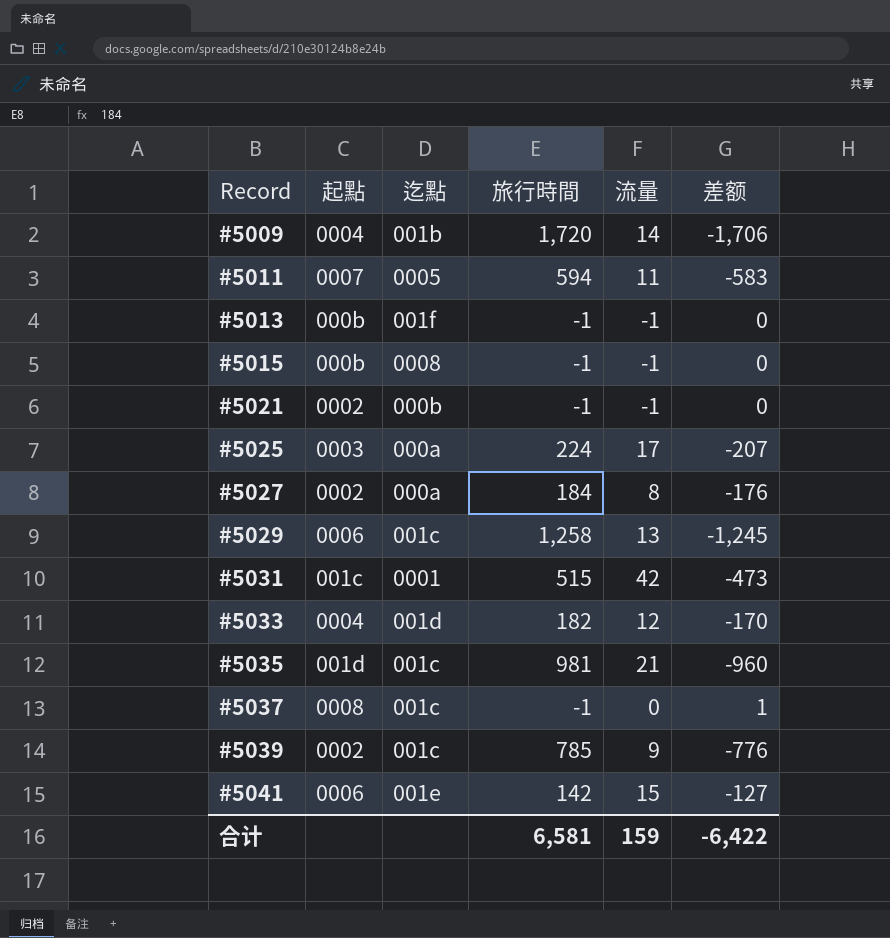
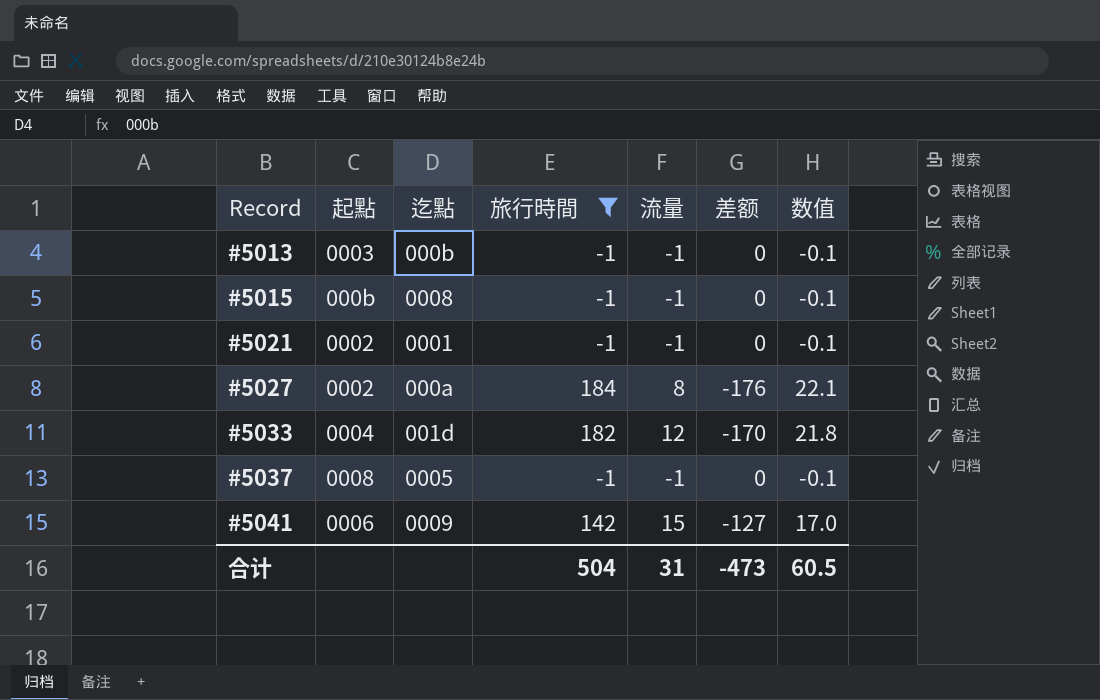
filter: none -> 旅行時間 <= 184
column 数值 | formula: none -> [旅行時間] * 0.12
#5013 | 起點: 000b -> 0003
#5013 | 迄點: 001f -> 000b
#5021 | 迄點: 000b -> 0001
#5037 | 迄點: 001c -> 0005
#5037 | 流量: 0 -> -1
#5037 | 差额: 1 -> 0
#5041 | 迄點: 001e -> 0009
合计 | 旅行時間: 6,581 -> 504
合计 | 流量: 159 -> 31
合计 | 差额: -6,422 -> -473

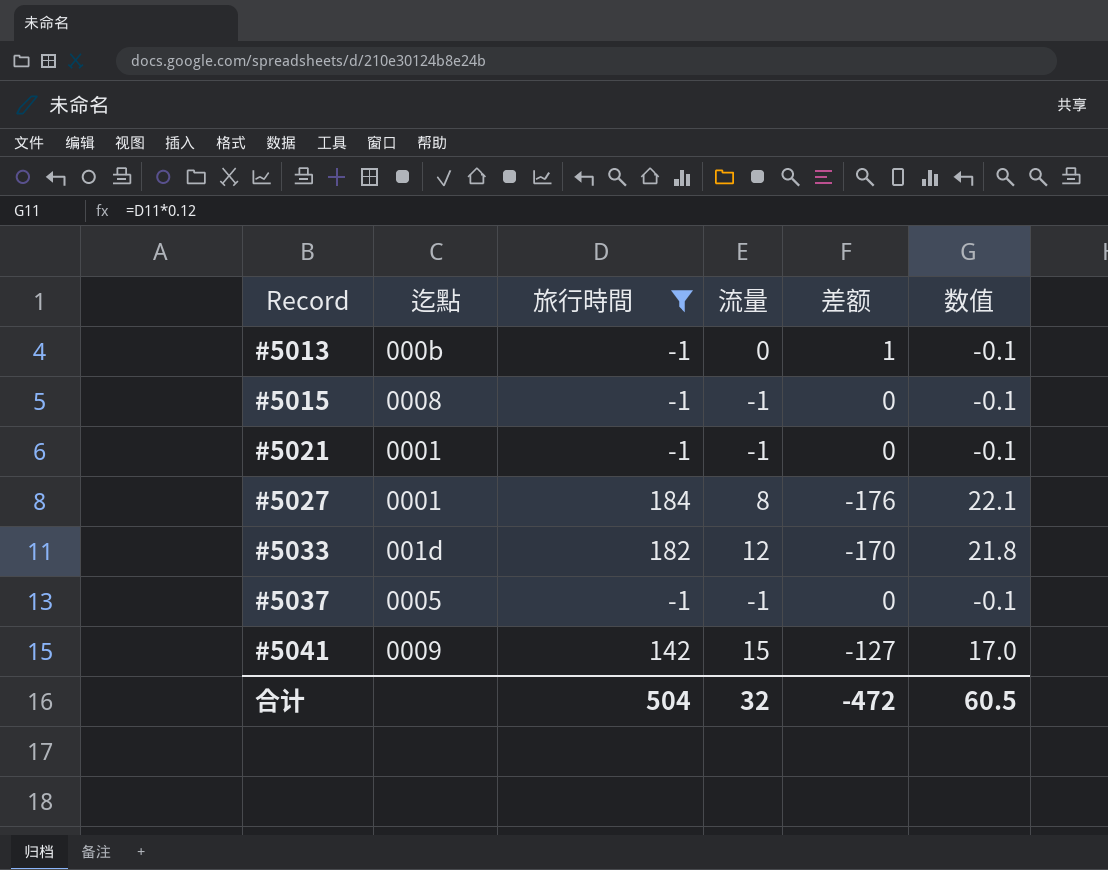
column 起點 | position: 2 -> none
#5013 | 流量: -1 -> 0
#5013 | 差额: 0 -> 1
#5027 | 迄點: 000a -> 0001
合计 | 流量: 31 -> 32
合计 | 差额: -473 -> -472

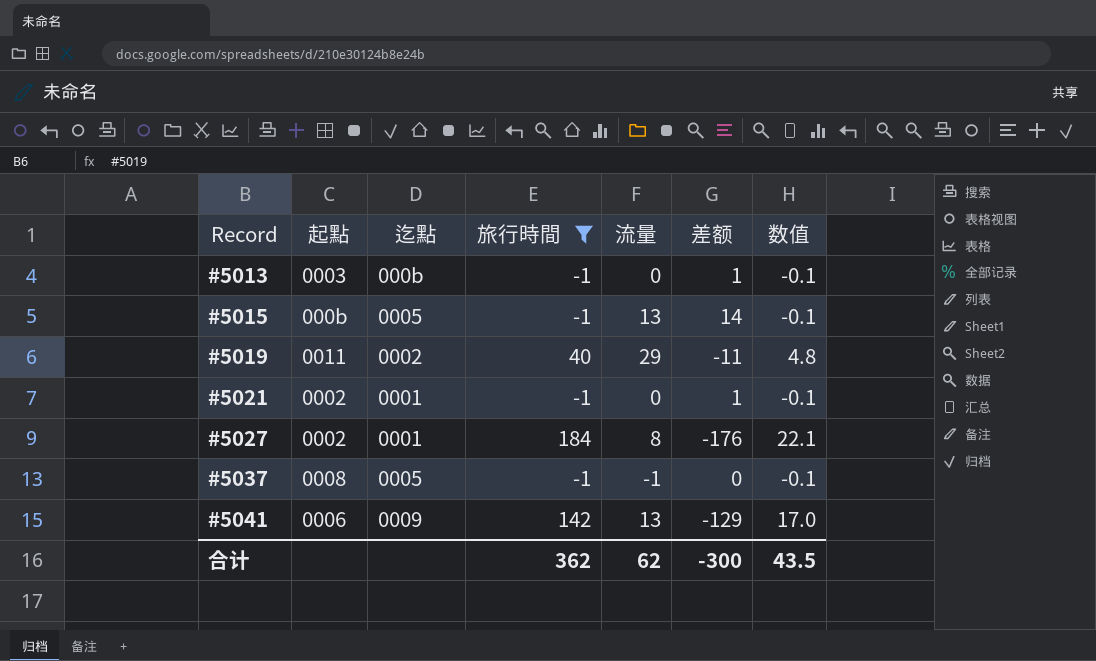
column 起點 | position: none -> 2
row #5033: 001d | 182 | 12 | -170 | 21.8 -> none
#5015 | 迄點: 0008 -> 0005
#5015 | 流量: -1 -> 13
#5015 | 差额: 0 -> 14
row #5019: none -> 0011 | 0002 | 40 | 29 | -11 | 4.8
#5021 | 流量: -1 -> 0
#5021 | 差额: 0 -> 1
#5041 | 流量: 15 -> 13
#5041 | 差额: -127 -> -129
合计 | 旅行時間: 504 -> 362
合计 | 流量: 32 -> 62
合计 | 差额: -472 -> -300
合计 | 数值: 60.5 -> 43.5

